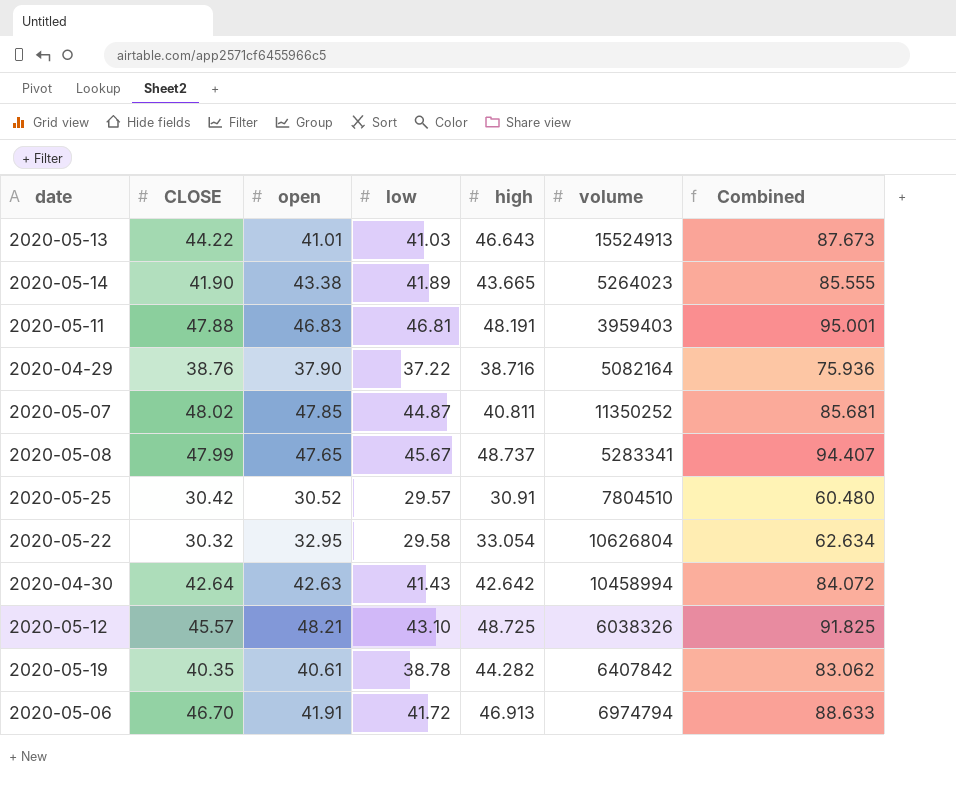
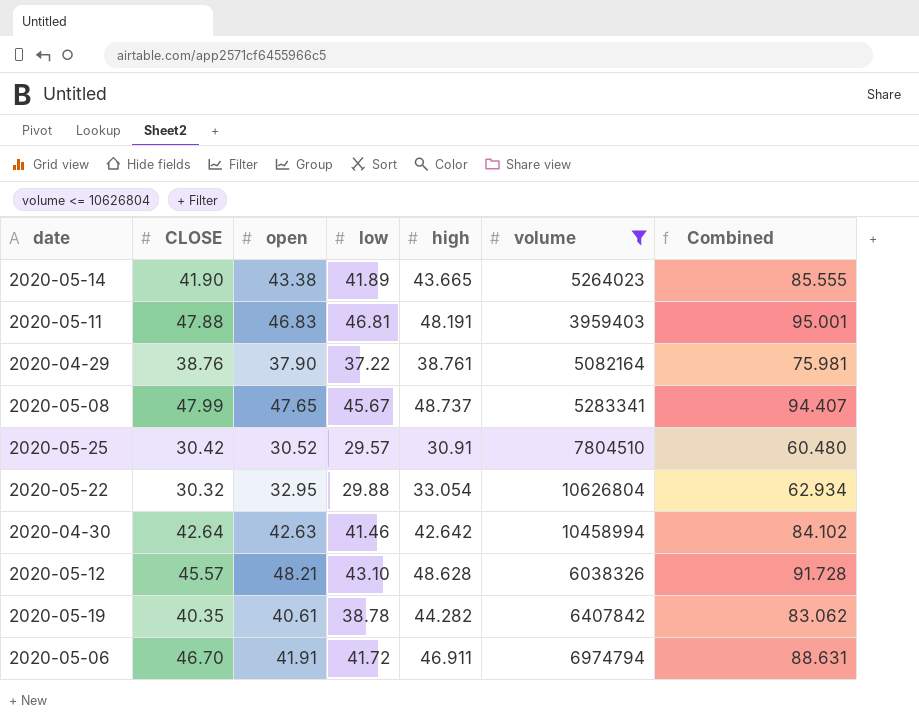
filter: none -> volume <= 10626804
2020-04-29 | high: 38.716 -> 38.761
2020-04-29 | Combined: 75.936 -> 75.981
2020-05-22 | low: 29.58 -> 29.88
2020-05-22 | Combined: 62.634 -> 62.934
2020-04-30 | low: 41.43 -> 41.46
2020-04-30 | Combined: 84.072 -> 84.102
2020-05-12 | high: 48.725 -> 48.628
2020-05-12 | Combined: 91.825 -> 91.728
2020-05-06 | high: 46.913 -> 46.911
2020-05-06 | Combined: 88.633 -> 88.631

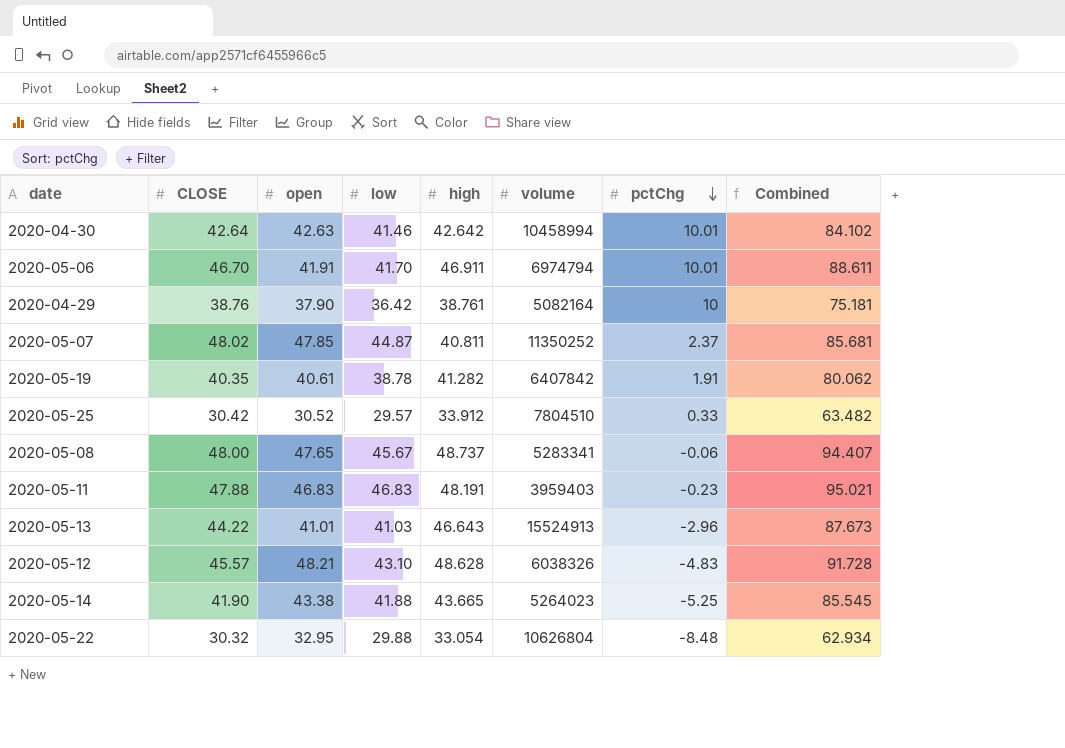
filter: volume <= 10626804 -> none
row order: none -> pctChg descending
column pctChg | position: none -> 7
2020-05-06 | low: 41.72 -> 41.70
2020-05-06 | Combined: 88.631 -> 88.611
2020-04-29 | low: 37.22 -> 36.42
2020-04-29 | Combined: 75.981 -> 75.181
2020-05-19 | high: 44.282 -> 41.282
2020-05-19 | Combined: 83.062 -> 80.062
2020-05-25 | high: 30.91 -> 33.912
2020-05-25 | Combined: 60.480 -> 63.482
2020-05-08 | CLOSE: 47.99 -> 48.00
2020-05-11 | low: 46.81 -> 46.83
2020-05-11 | Combined: 95.001 -> 95.021
2020-05-14 | low: 41.89 -> 41.88
2020-05-14 | Combined: 85.555 -> 85.545

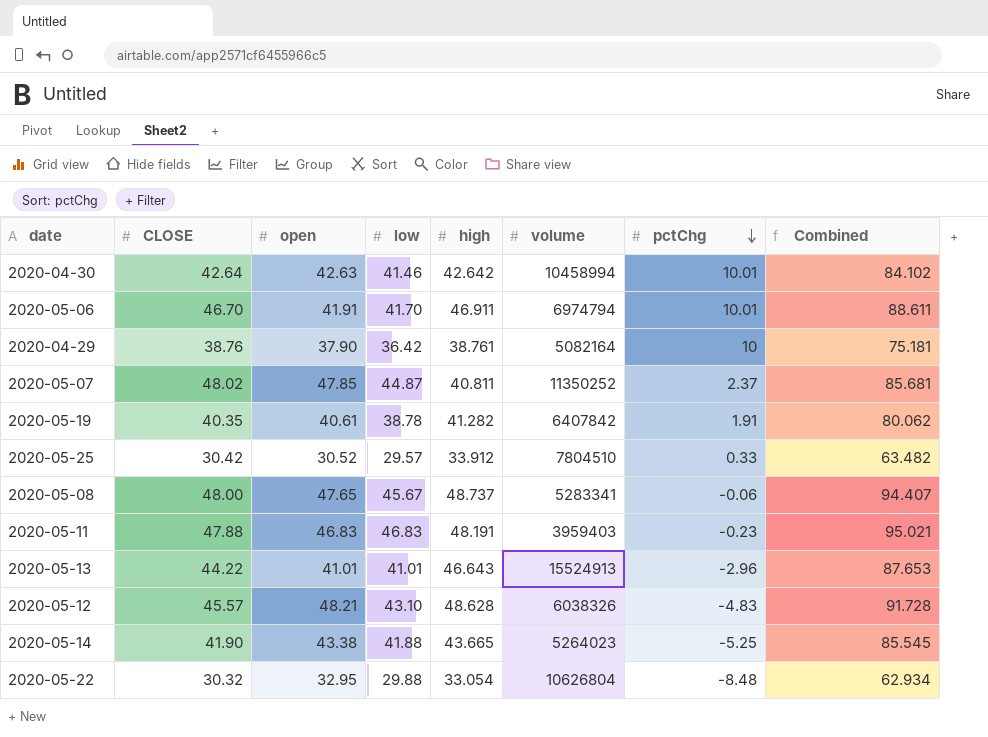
2020-05-13 | low: 41.03 -> 41.01
2020-05-13 | Combined: 87.673 -> 87.653

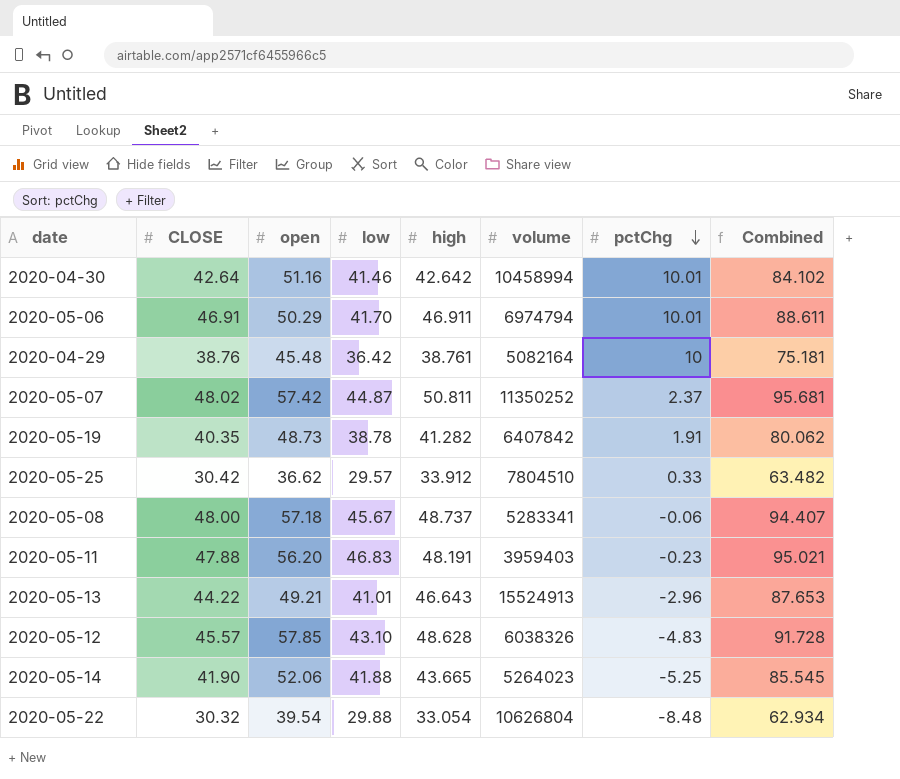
2020-04-30 | open: 42.63 -> 51.16
2020-05-06 | CLOSE: 46.70 -> 46.91
2020-05-06 | open: 41.91 -> 50.29
2020-04-29 | open: 37.90 -> 45.48
2020-05-07 | open: 47.85 -> 57.42
2020-05-07 | high: 40.811 -> 50.811
2020-05-07 | Combined: 85.681 -> 95.681
2020-05-19 | open: 40.61 -> 48.73
2020-05-25 | open: 30.52 -> 36.62
2020-05-08 | open: 47.65 -> 57.18
2020-05-11 | open: 46.83 -> 56.20
2020-05-13 | open: 41.01 -> 49.21
2020-05-12 | open: 48.21 -> 57.85
2020-05-14 | open: 43.38 -> 52.06
2020-05-22 | open: 32.95 -> 39.54

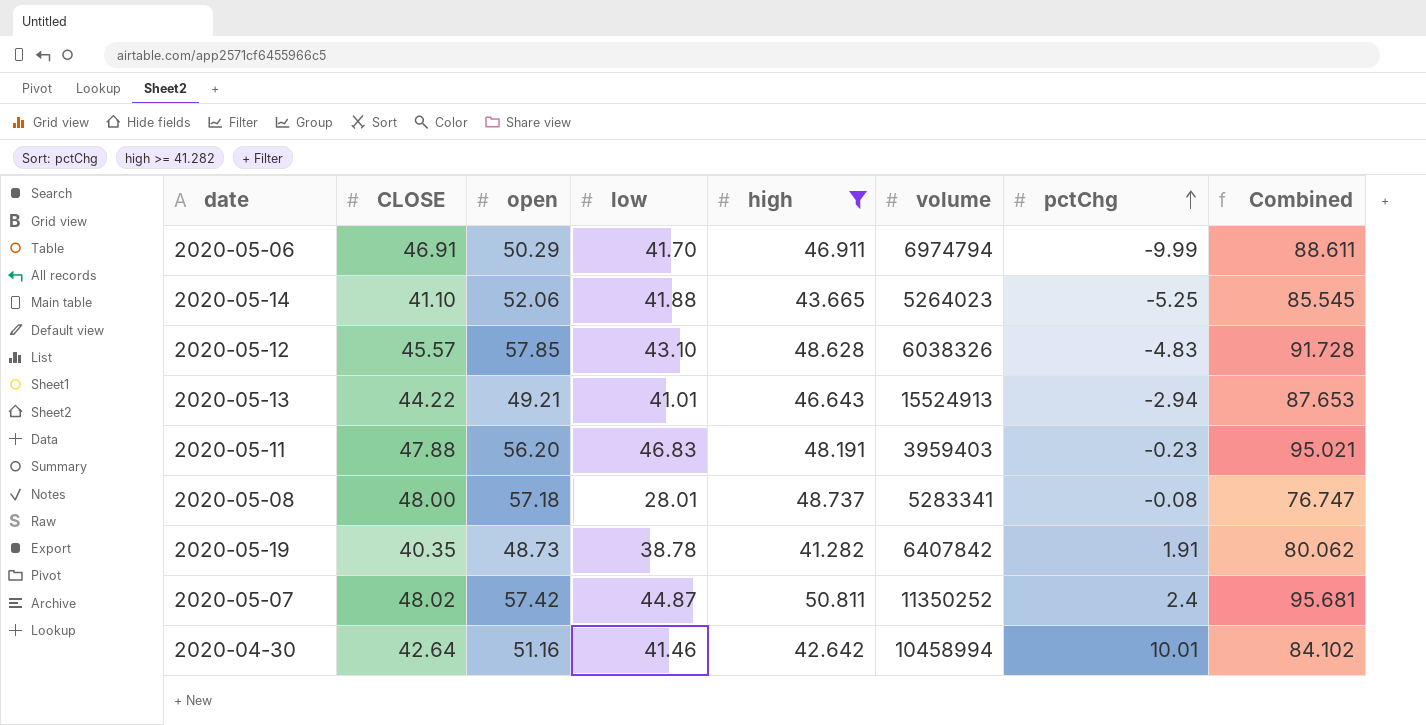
filter: none -> high >= 41.282
row order: pctChg descending -> pctChg ascending
2020-05-06 | pctChg: 10.01 -> -9.99
2020-05-14 | CLOSE: 41.90 -> 41.10
2020-05-13 | pctChg: -2.96 -> -2.94
2020-05-08 | low: 45.67 -> 28.01
2020-05-08 | pctChg: -0.06 -> -0.08
2020-05-08 | Combined: 94.407 -> 76.747
2020-05-07 | pctChg: 2.37 -> 2.4

